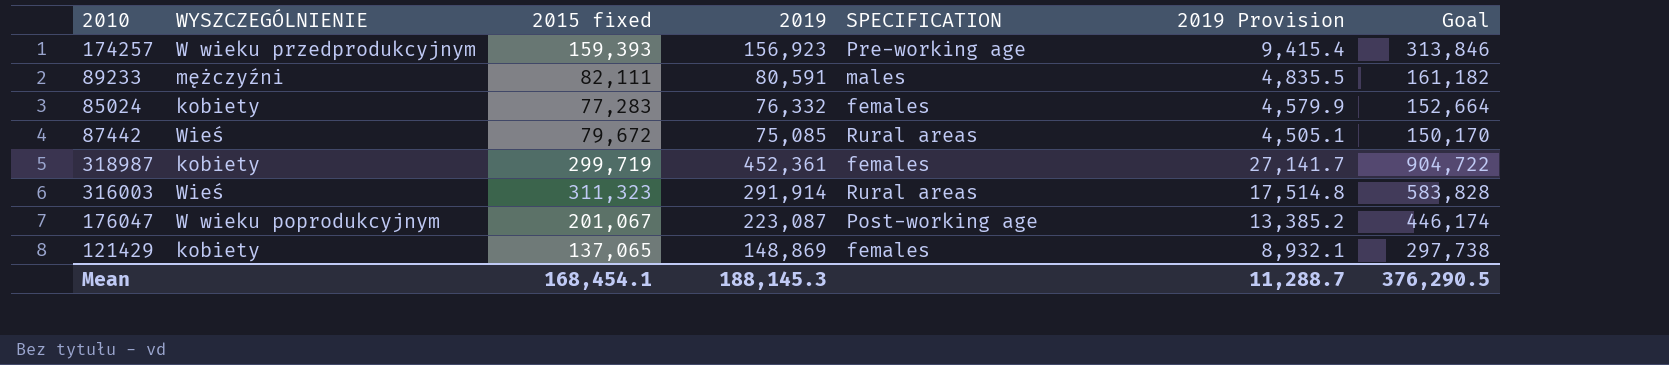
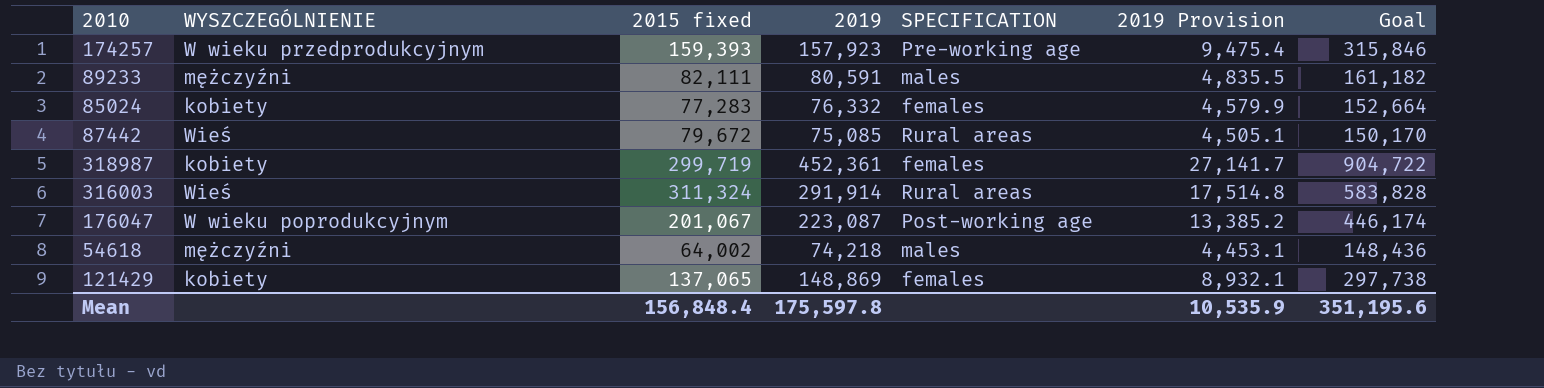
174257 | 2019: 156,923 -> 157,923
174257 | 2019 Provision: 9,415.4 -> 9,475.4
174257 | Goal: 313,846 -> 315,846
316003 | 2015 fixed: 311,323 -> 311,324
row 54618: none -> mężczyźni | 64,002 | 74,218 | males | 4,453.1 | 148,436
Mean | 2015 fixed: 168,454.1 -> 156,848.4
Mean | 2019: 188,145.3 -> 175,597.8
Mean | 2019 Provision: 11,288.7 -> 10,535.9
Mean | Goal: 376,290.5 -> 351,195.6

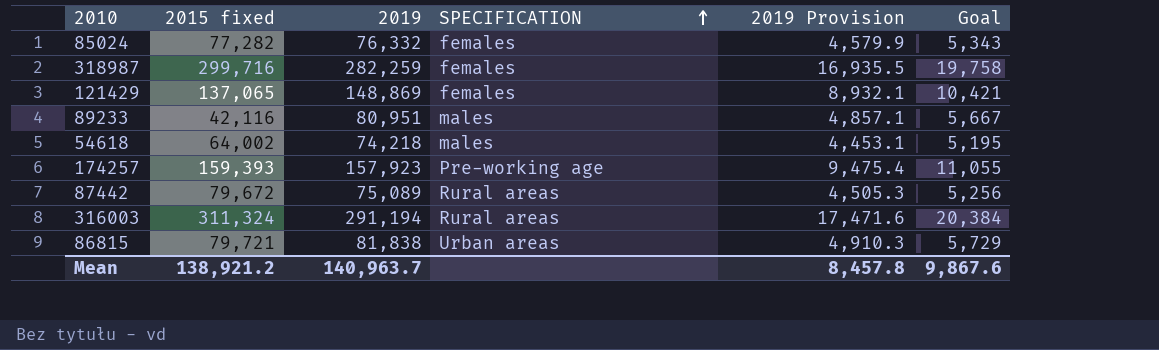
row order: none -> SPECIFICATION ascending
column WYSZCZEGÓLNIENIE | position: 2 -> none
column Goal | formula: [2019] * 2 -> [2019] * 0.07
row 176047: W wieku poprodukcyjnym | 201,067 | 223,087 | Post-working age | 13,385.2 | 446,174 -> none
85024 | 2015 fixed: 77,283 -> 77,282
318987 | 2015 fixed: 299,719 -> 299,716
318987 | 2019: 452,361 -> 282,259
318987 | 2019 Provision: 27,141.7 -> 16,935.5
89233 | 2015 fixed: 82,111 -> 42,116
89233 | 2019: 80,591 -> 80,951
89233 | 2019 Provision: 4,835.5 -> 4,857.1
87442 | 2019: 75,085 -> 75,089
87442 | 2019 Provision: 4,505.1 -> 4,505.3
316003 | 2019: 291,914 -> 291,194
316003 | 2019 Provision: 17,514.8 -> 17,471.6
row 86815: none -> 79,721 | 81,838 | Urban areas | 4,910.3 | 5,729
Mean | 2015 fixed: 156,848.4 -> 138,921.2
Mean | 2019: 175,597.8 -> 140,963.7
Mean | 2019 Provision: 10,535.9 -> 8,457.8
Mean | Goal: 351,195.6 -> 9,867.6

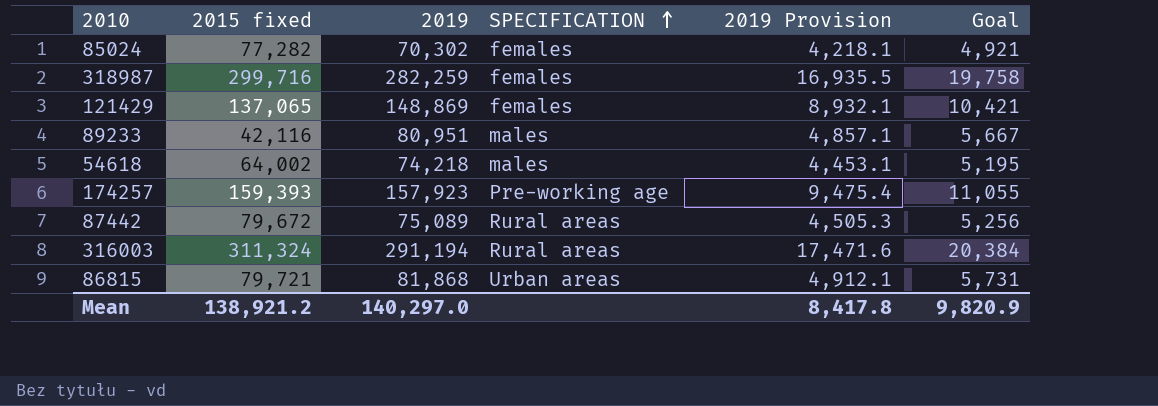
85024 | 2019: 76,332 -> 70,302
85024 | 2019 Provision: 4,579.9 -> 4,218.1
85024 | Goal: 5,343 -> 4,921
86815 | 2019: 81,838 -> 81,868
86815 | 2019 Provision: 4,910.3 -> 4,912.1
86815 | Goal: 5,729 -> 5,731
Mean | 2019: 140,963.7 -> 140,297.0
Mean | 2019 Provision: 8,457.8 -> 8,417.8
Mean | Goal: 9,867.6 -> 9,820.9

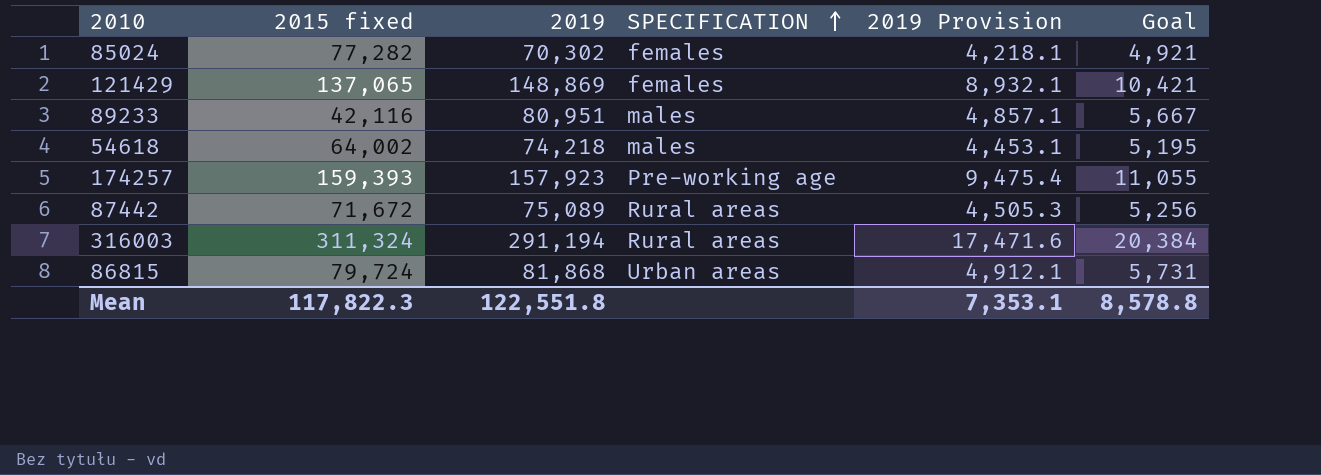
row 318987: 299,716 | 282,259 | females | 16,935.5 | 19,758 -> none
87442 | 2015 fixed: 79,672 -> 71,672
86815 | 2015 fixed: 79,721 -> 79,724
Mean | 2015 fixed: 138,921.2 -> 117,822.3
Mean | 2019: 140,297.0 -> 122,551.8
Mean | 2019 Provision: 8,417.8 -> 7,353.1
Mean | Goal: 9,820.9 -> 8,578.8

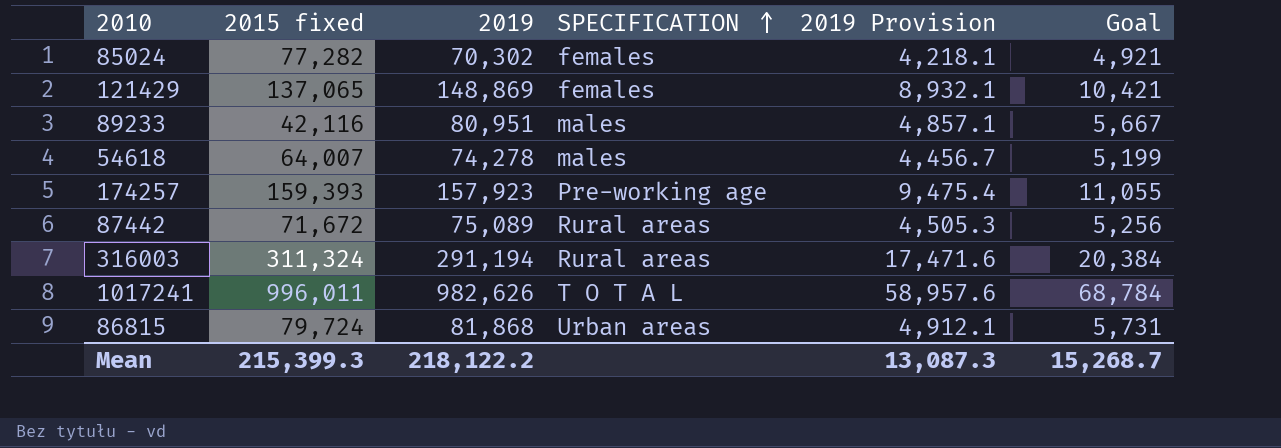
54618 | 2015 fixed: 64,002 -> 64,007
54618 | 2019: 74,218 -> 74,278
54618 | 2019 Provision: 4,453.1 -> 4,456.7
54618 | Goal: 5,195 -> 5,199
row 1017241: none -> 996,011 | 982,626 | T O T A L | 58,957.6 | 68,784
Mean | 2015 fixed: 117,822.3 -> 215,399.3
Mean | 2019: 122,551.8 -> 218,122.2
Mean | 2019 Provision: 7,353.1 -> 13,087.3
Mean | Goal: 8,578.8 -> 15,268.7

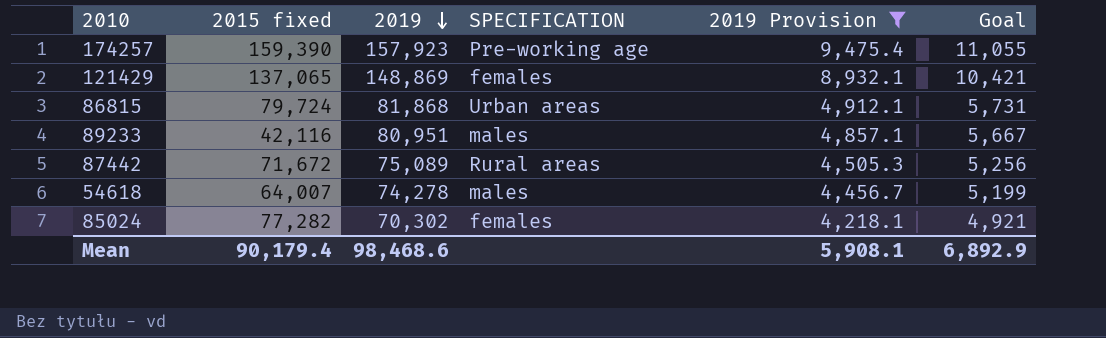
filter: none -> 2019 Provision <= 9,475.4
row order: SPECIFICATION ascending -> 2019 descending
174257 | 2015 fixed: 159,393 -> 159,390
Mean | 2015 fixed: 215,399.3 -> 90,179.4
Mean | 2019: 218,122.2 -> 98,468.6
Mean | 2019 Provision: 13,087.3 -> 5,908.1
Mean | Goal: 15,268.7 -> 6,892.9

